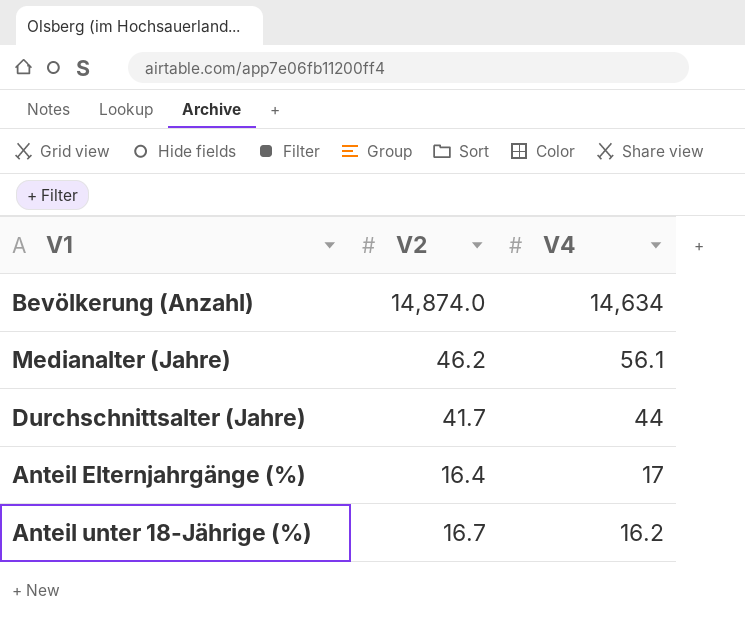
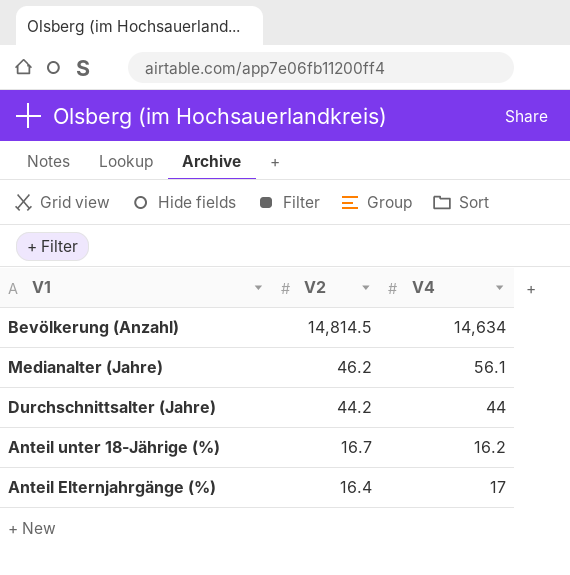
row order: V4 descending -> V2 descending
Bevölkerung (Anzahl) | V2: 14,874.0 -> 14,814.5
Durchschnittsalter (Jahre) | V2: 41.7 -> 44.2

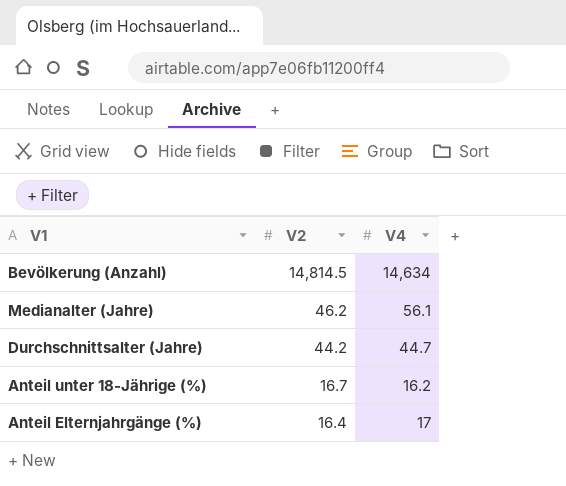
Durchschnittsalter (Jahre) | V4: 44 -> 44.7

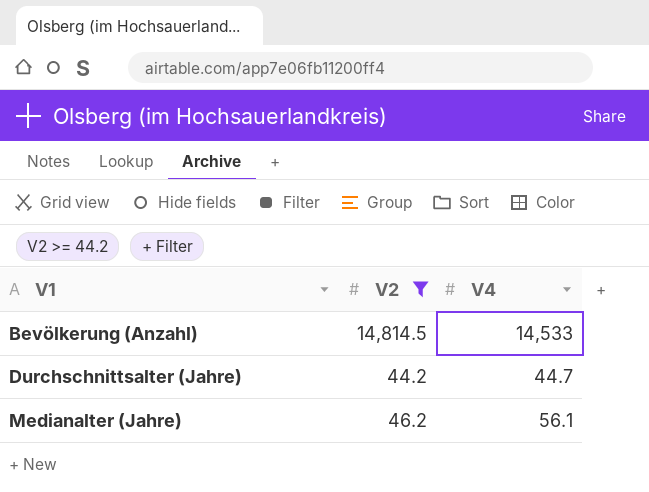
filter: none -> V2 >= 44.2
row order: V2 descending -> V1 ascending
Bevölkerung (Anzahl) | V4: 14,634 -> 14,533

